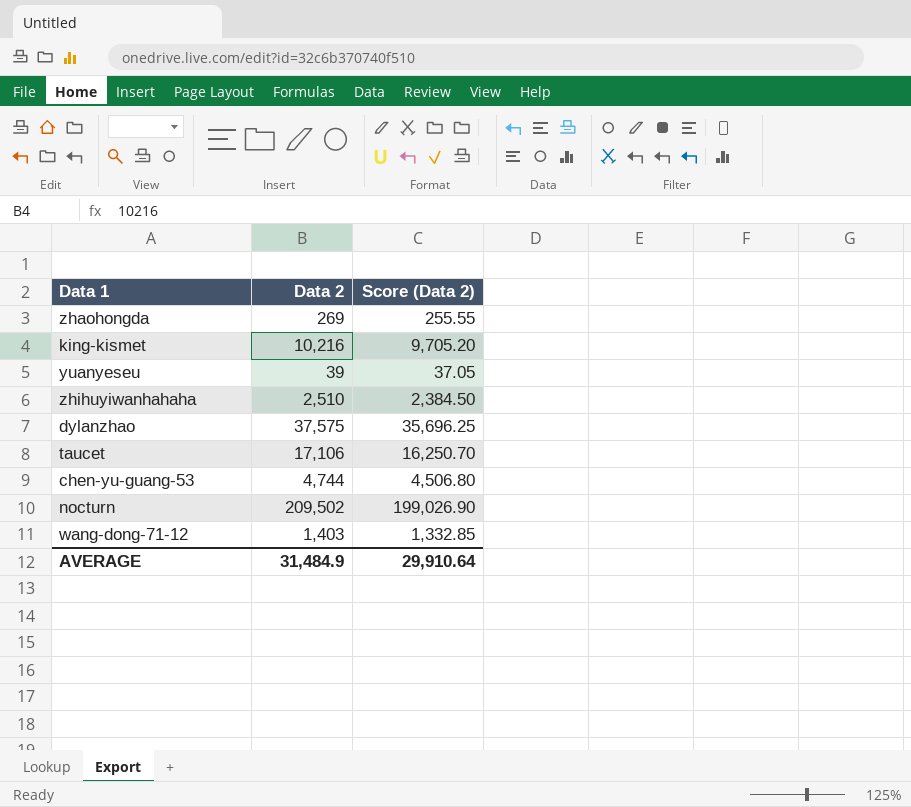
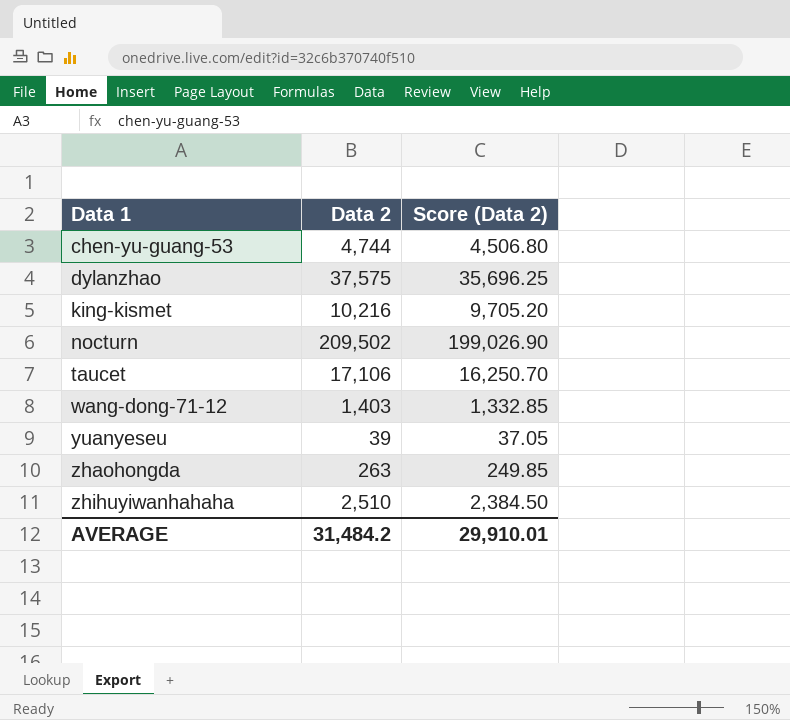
row order: none -> Data 1 ascending
zhaohongda | Data 2: 269 -> 263
zhaohongda | Score (Data 2): 255.55 -> 249.85
AVERAGE | Data 2: 31,484.9 -> 31,484.2
AVERAGE | Score (Data 2): 29,910.64 -> 29,910.01

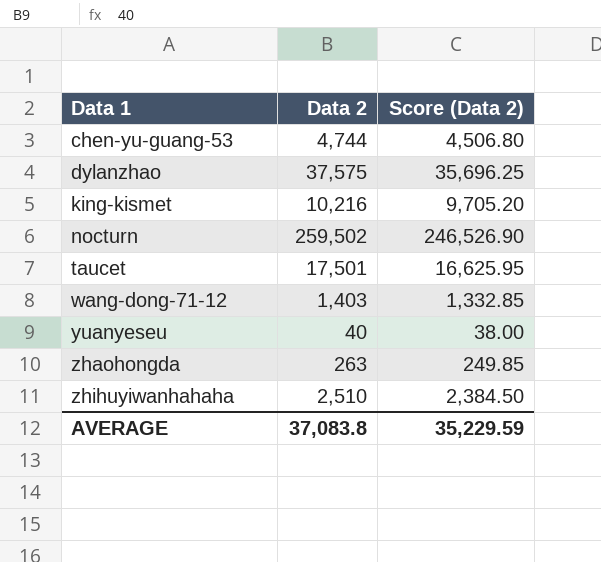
nocturn | Data 2: 209,502 -> 259,502
nocturn | Score (Data 2): 199,026.90 -> 246,526.90
taucet | Data 2: 17,106 -> 17,501
taucet | Score (Data 2): 16,250.70 -> 16,625.95
yuanyeseu | Data 2: 39 -> 40
yuanyeseu | Score (Data 2): 37.05 -> 38.00
AVERAGE | Data 2: 31,484.2 -> 37,083.8
AVERAGE | Score (Data 2): 29,910.01 -> 35,229.59

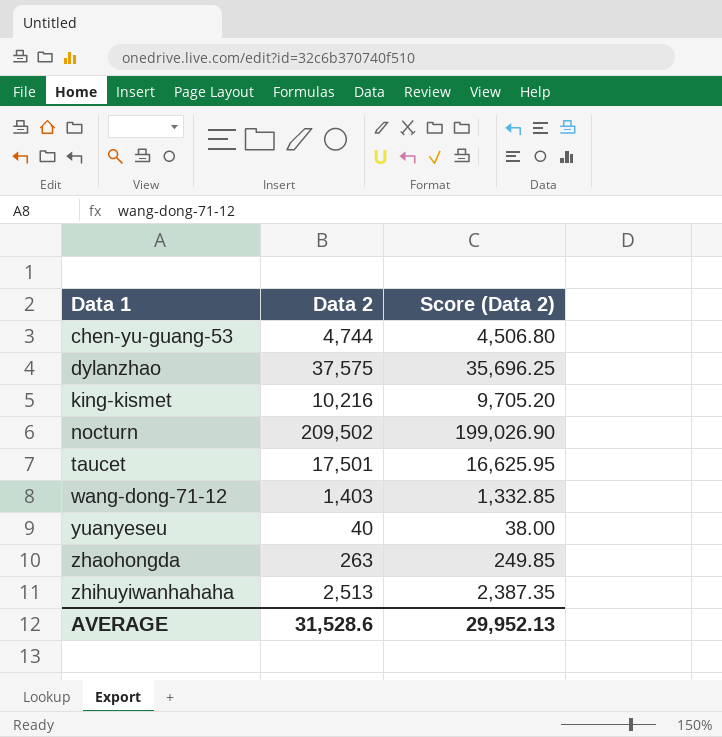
nocturn | Data 2: 259,502 -> 209,502
nocturn | Score (Data 2): 246,526.90 -> 199,026.90
zhihuyiwanhahaha | Data 2: 2,510 -> 2,513
zhihuyiwanhahaha | Score (Data 2): 2,384.50 -> 2,387.35
AVERAGE | Data 2: 37,083.8 -> 31,528.6
AVERAGE | Score (Data 2): 35,229.59 -> 29,952.13

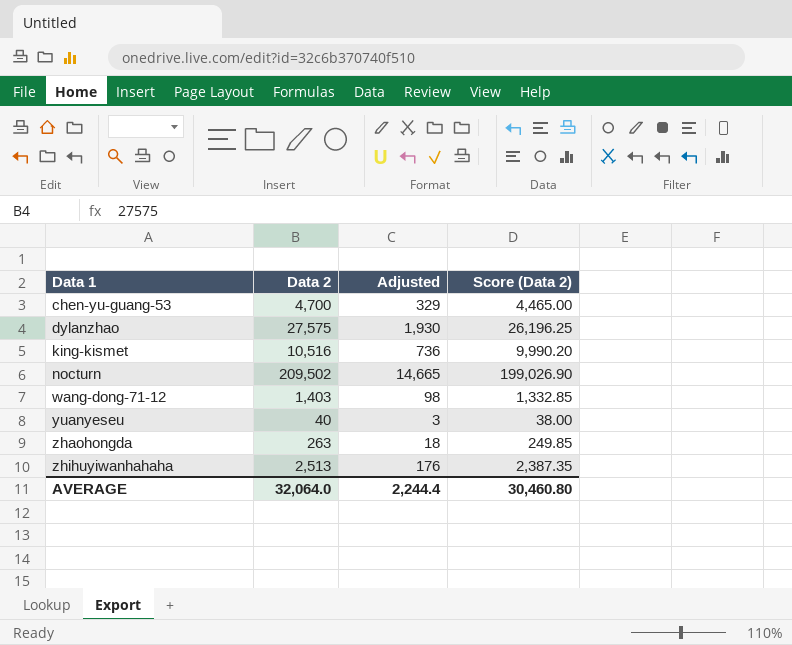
column Adjusted | formula: none -> [Data 2] * 0.07
row taucet: 17,501 | 16,625.95 -> none
chen-yu-guang-53 | Data 2: 4,744 -> 4,700
chen-yu-guang-53 | Score (Data 2): 4,506.80 -> 4,465.00
dylanzhao | Data 2: 37,575 -> 27,575
dylanzhao | Score (Data 2): 35,696.25 -> 26,196.25
king-kismet | Data 2: 10,216 -> 10,516
king-kismet | Score (Data 2): 9,705.20 -> 9,990.20
AVERAGE | Data 2: 31,528.6 -> 32,064.0
AVERAGE | Score (Data 2): 29,952.13 -> 30,460.80

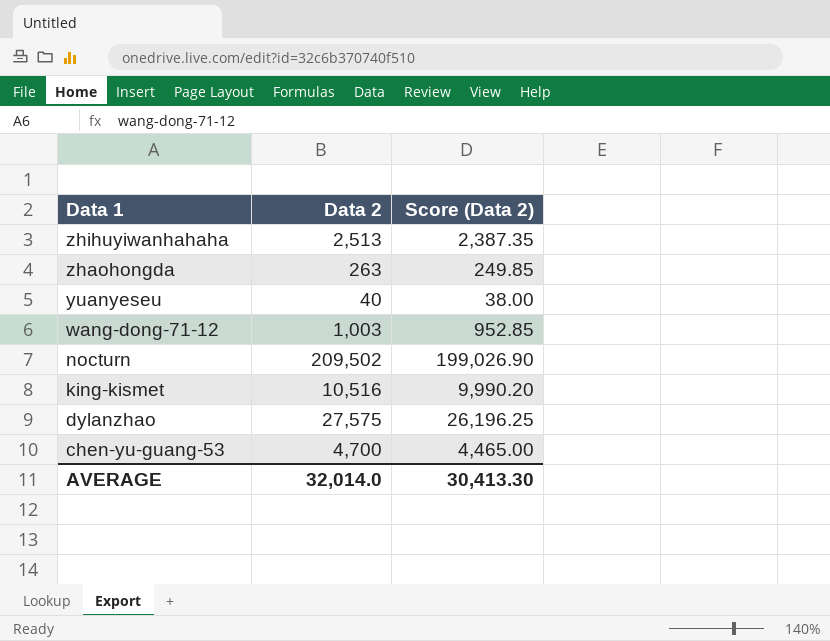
row order: Data 1 ascending -> Data 1 descending
column Adjusted | formula: [Data 2] * 0.07 -> none
wang-dong-71-12 | Data 2: 1,403 -> 1,003
wang-dong-71-12 | Score (Data 2): 1,332.85 -> 952.85
AVERAGE | Data 2: 32,064.0 -> 32,014.0
AVERAGE | Score (Data 2): 30,460.80 -> 30,413.30

